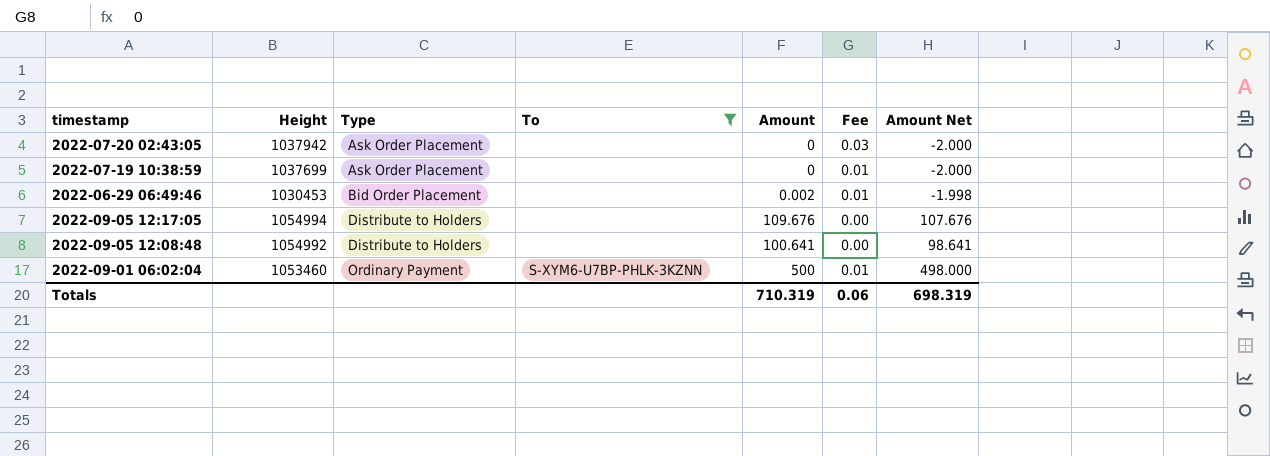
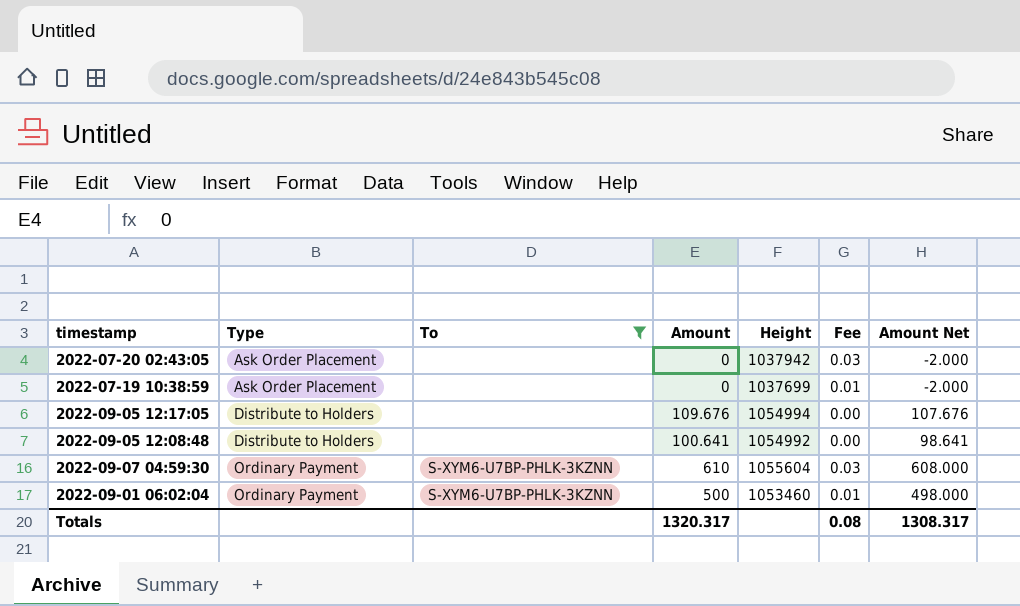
column Height | position: 2 -> 5
row 2022-06-29 06:49:46: 1030453 | Bid Order Placement | none | 0.002 | 0.01 | -1.998 -> none
row 2022-09-07 04:59:30: none -> Ordinary Payment | S-XYM6-U7BP-PHLK-3KZNN | 610 | 1055604 | 0.03 | 608.000
Totals | Amount: 710.319 -> 1320.317
Totals | Fee: 0.06 -> 0.08
Totals | Amount Net: 698.319 -> 1308.317

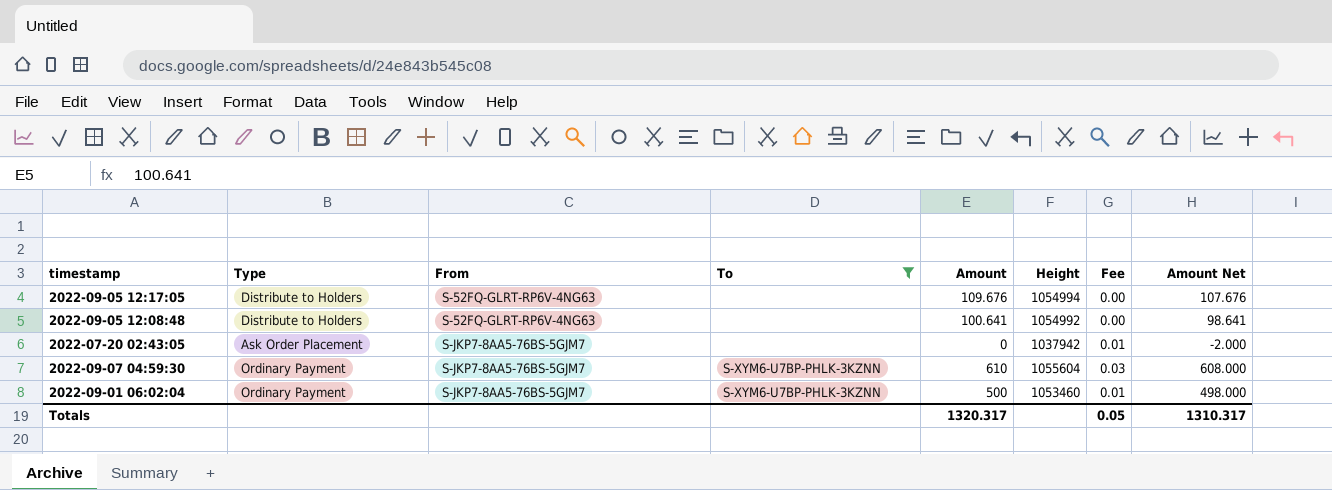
row order: Type ascending -> From ascending
column From | position: none -> 3
row 2022-07-19 10:38:59: Ask Order Placement | none | 0 | 1037699 | 0.01 | -2.000 -> none
2022-07-20 02:43:05 | Fee: 0.03 -> 0.01
Totals | Fee: 0.08 -> 0.05
Totals | Amount Net: 1308.317 -> 1310.317

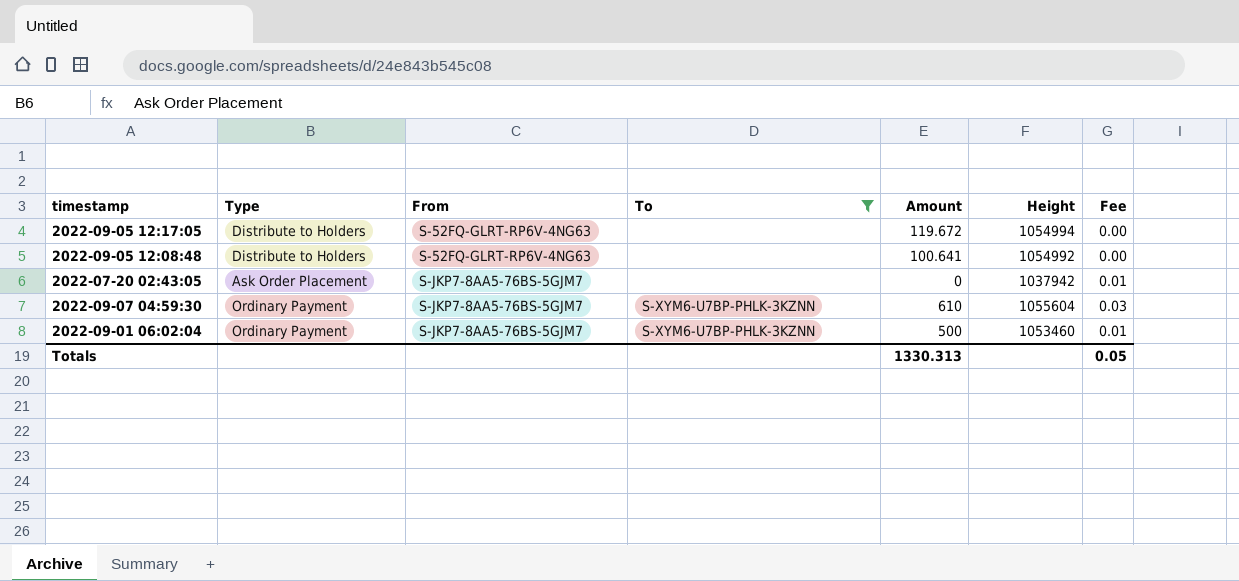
column Amount Net | formula: [Amount] - 2 -> none
2022-09-05 12:17:05 | Amount: 109.676 -> 119.672
Totals | Amount: 1320.317 -> 1330.313

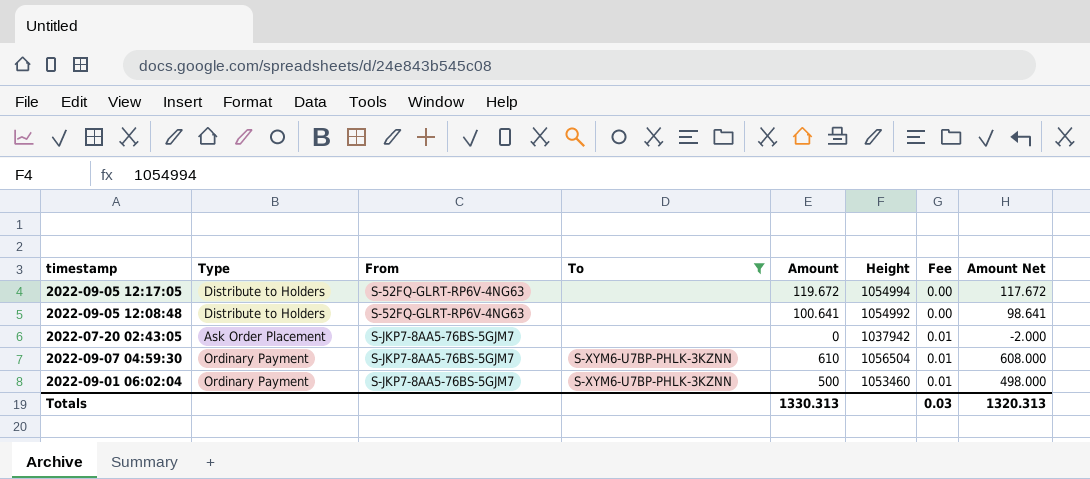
column Amount Net | formula: none -> [Amount] - 2
2022-09-07 04:59:30 | Height: 1055604 -> 1056504
2022-09-07 04:59:30 | Fee: 0.03 -> 0.01
Totals | Fee: 0.05 -> 0.03

